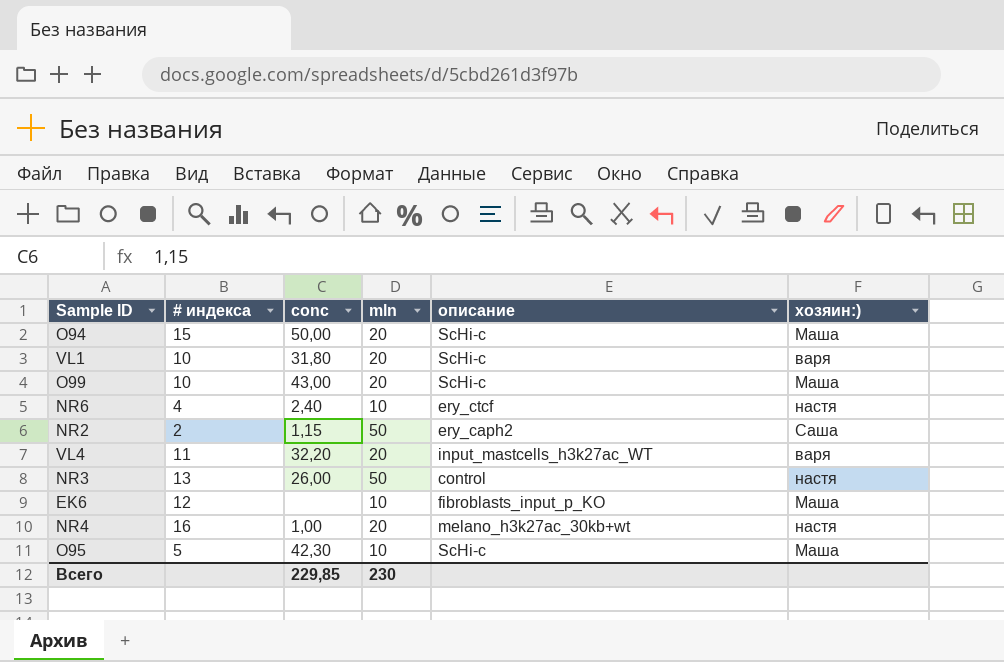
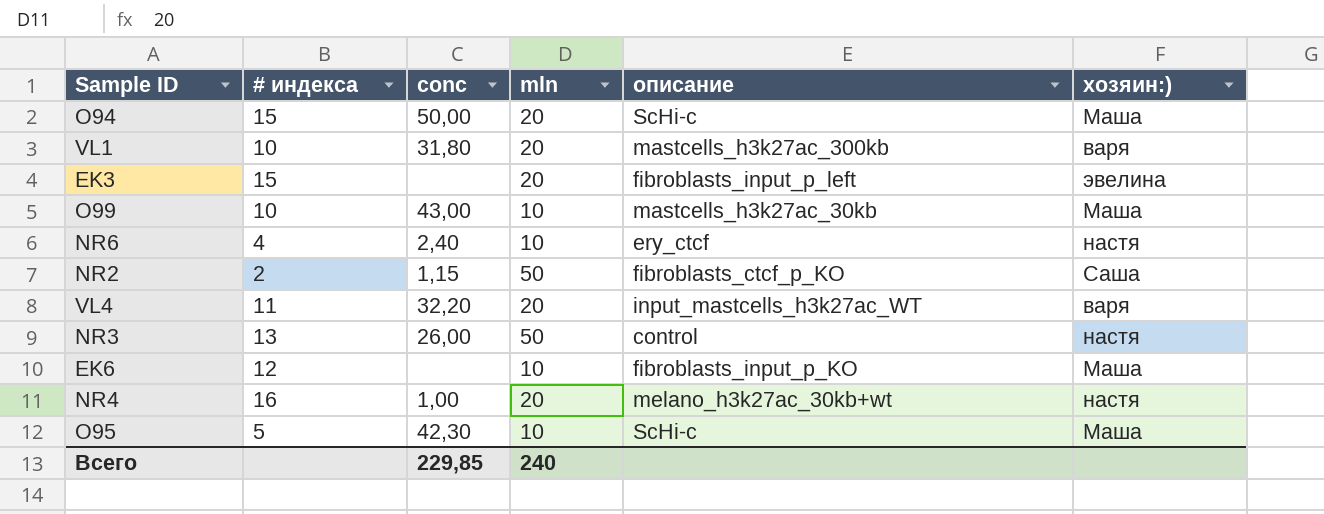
VL1 | описание: ScHi-c -> mastcells_h3k27ac_300kb
row EK3: none -> 15 | none | 20 | fibroblasts_input_p_left | эвелина
O99 | mln: 20 -> 10
O99 | описание: ScHi-c -> mastcells_h3k27ac_30kb
NR2 | описание: ery_caph2 -> fibroblasts_ctcf_p_KO
Всего | mln: 230 -> 240

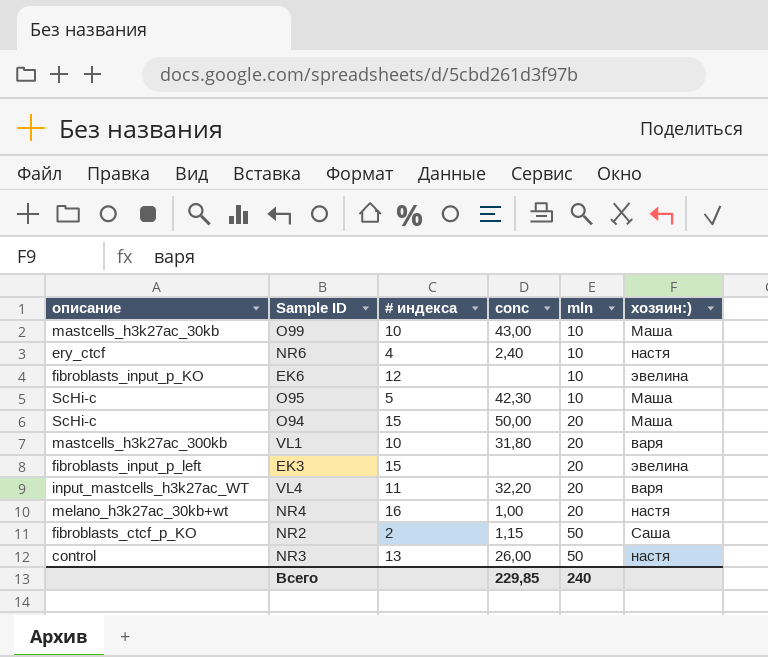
row order: none -> mln ascending
column описание | position: 5 -> 1
EK6 | хозяин:): Маша -> эвелина

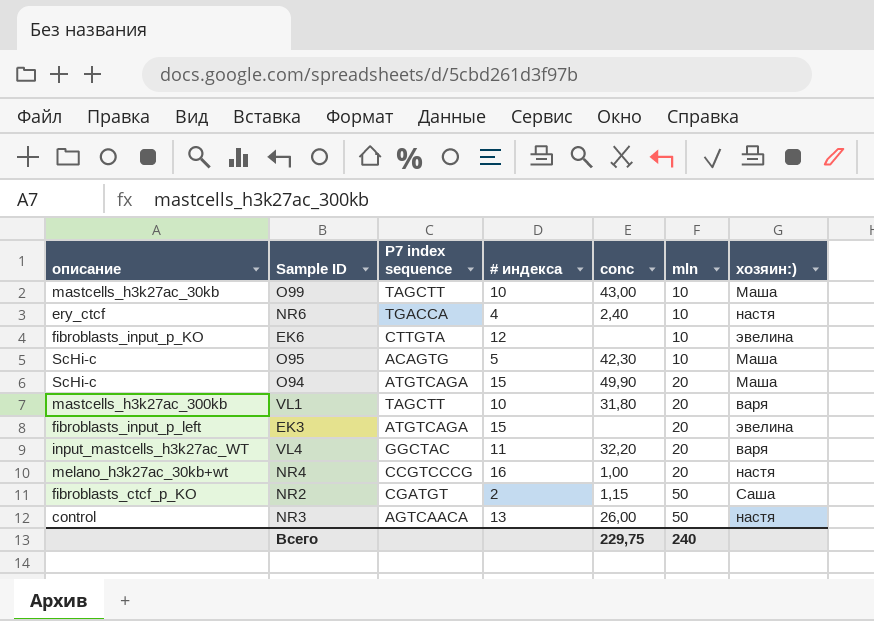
column P7 index sequence | position: none -> 3
O94 | conc: 50,00 -> 49,90
Всего | conc: 229,85 -> 229,75

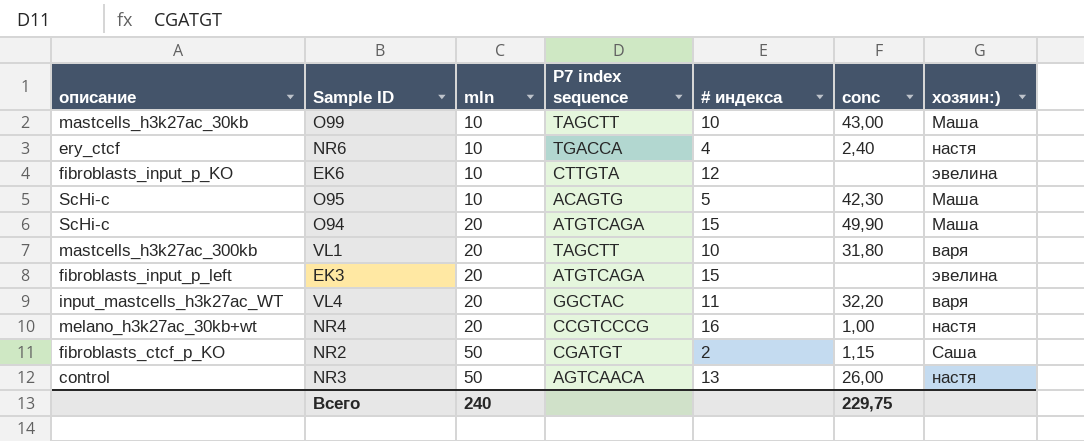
column mln | position: 6 -> 3

